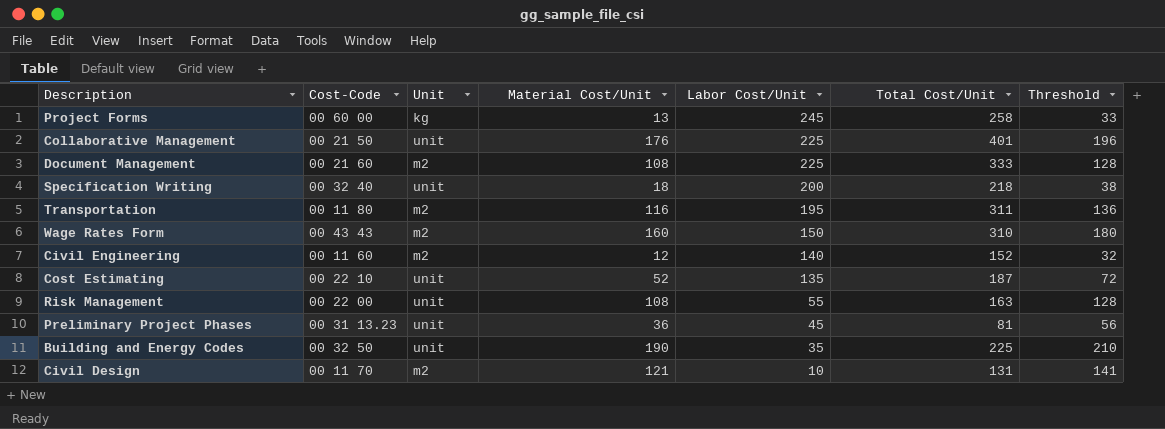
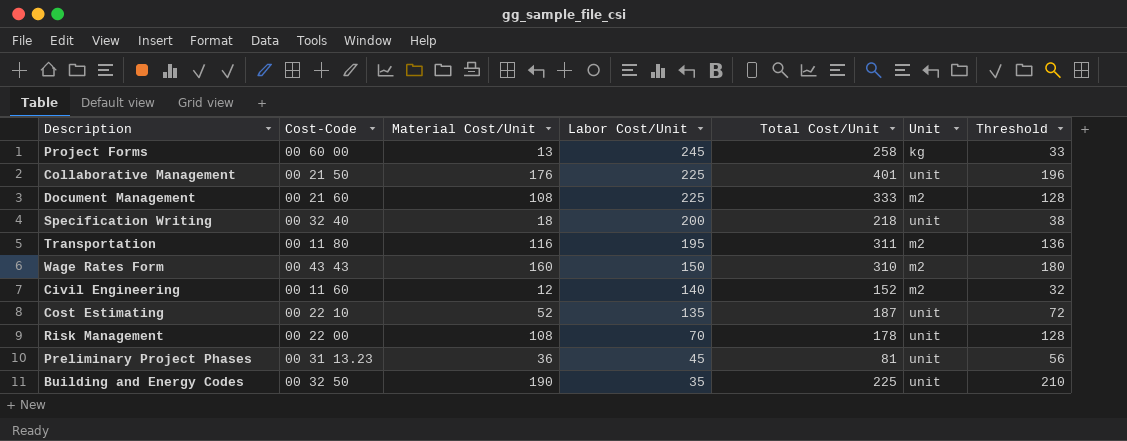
column Unit | position: 3 -> 6
row Civil Design: 00 11 70 | m2 | 121 | 10 | 131 | 141 -> none
Risk Management | Labor Cost/Unit: 55 -> 70
Risk Management | Total Cost/Unit: 163 -> 178

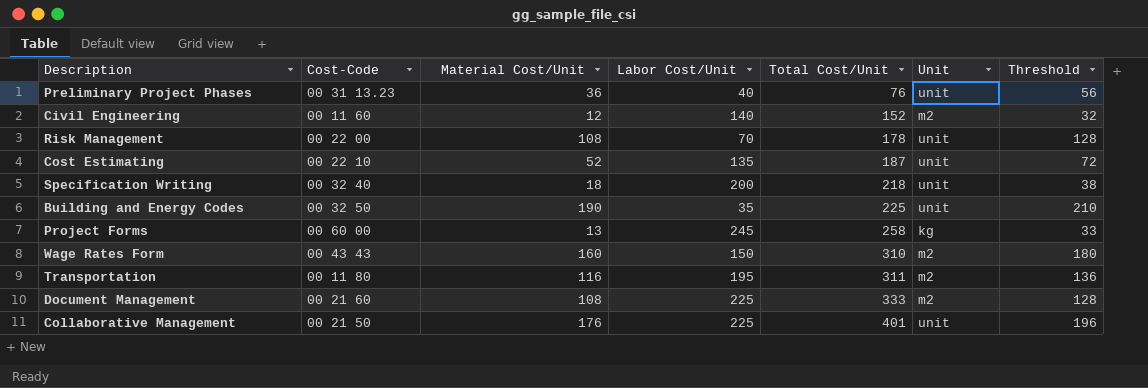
row order: Labor Cost/Unit descending -> Total Cost/Unit ascending
Preliminary Project Phases | Labor Cost/Unit: 45 -> 40
Preliminary Project Phases | Total Cost/Unit: 81 -> 76

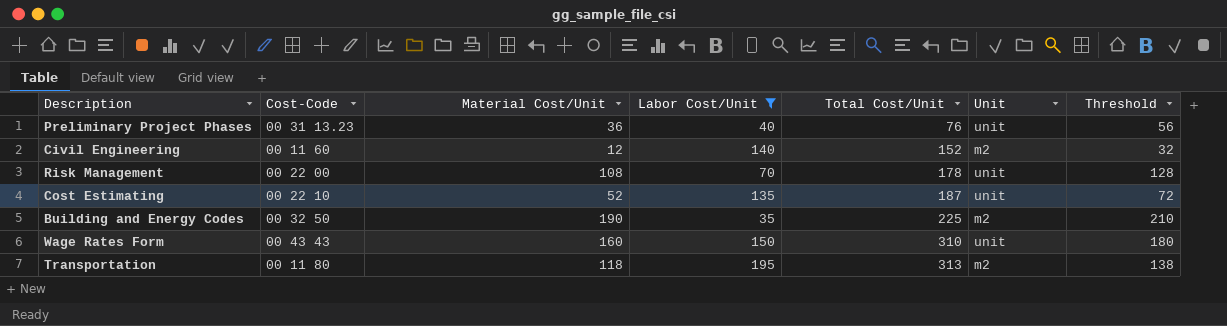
filter: none -> Labor Cost/Unit <= 195
Building and Energy Codes | Unit: unit -> m2
Wage Rates Form | Unit: m2 -> unit
Transportation | Material Cost/Unit: 116 -> 118
Transportation | Total Cost/Unit: 311 -> 313
Transportation | Threshold: 136 -> 138

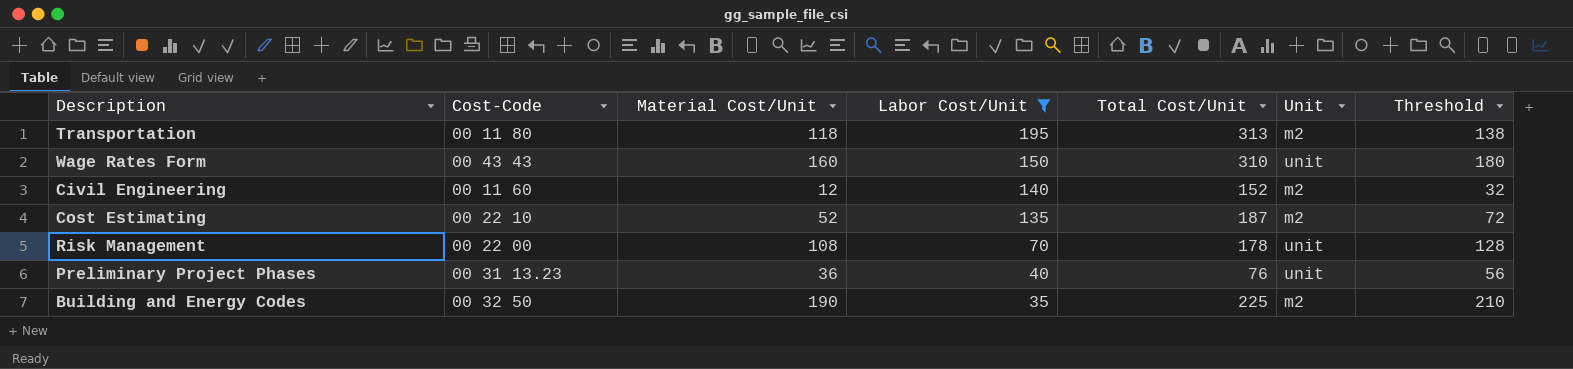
row order: Total Cost/Unit ascending -> Labor Cost/Unit descending
Cost Estimating | Unit: unit -> m2

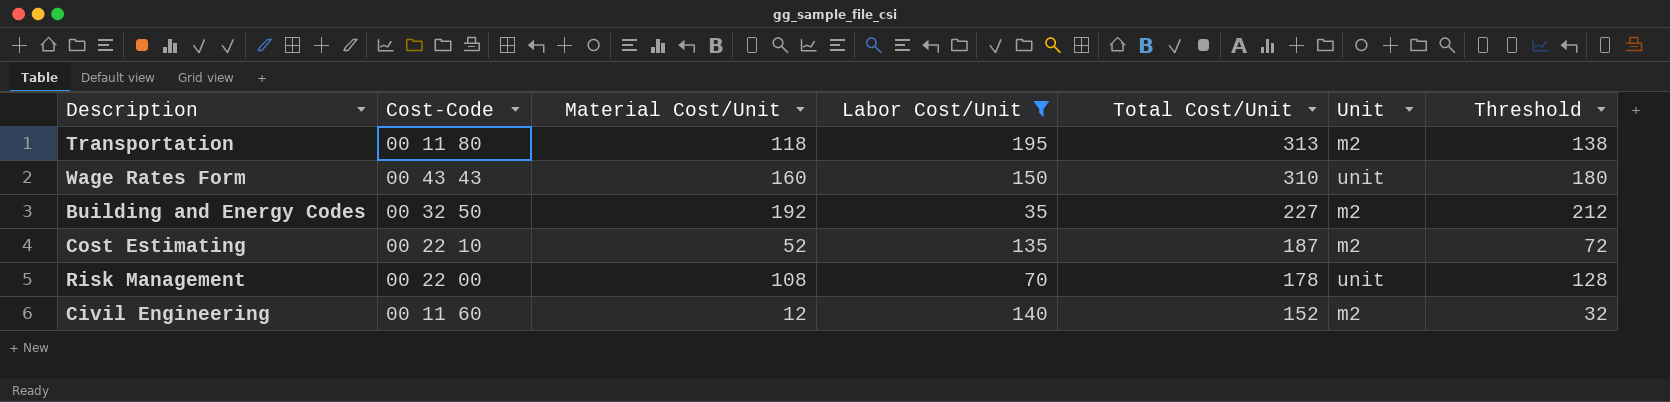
row order: Labor Cost/Unit descending -> Total Cost/Unit descending
row Preliminary Project Phases: 00 31 13.23 | 36 | 40 | 76 | unit | 56 -> none
Building and Energy Codes | Material Cost/Unit: 190 -> 192
Building and Energy Codes | Total Cost/Unit: 225 -> 227
Building and Energy Codes | Threshold: 210 -> 212

